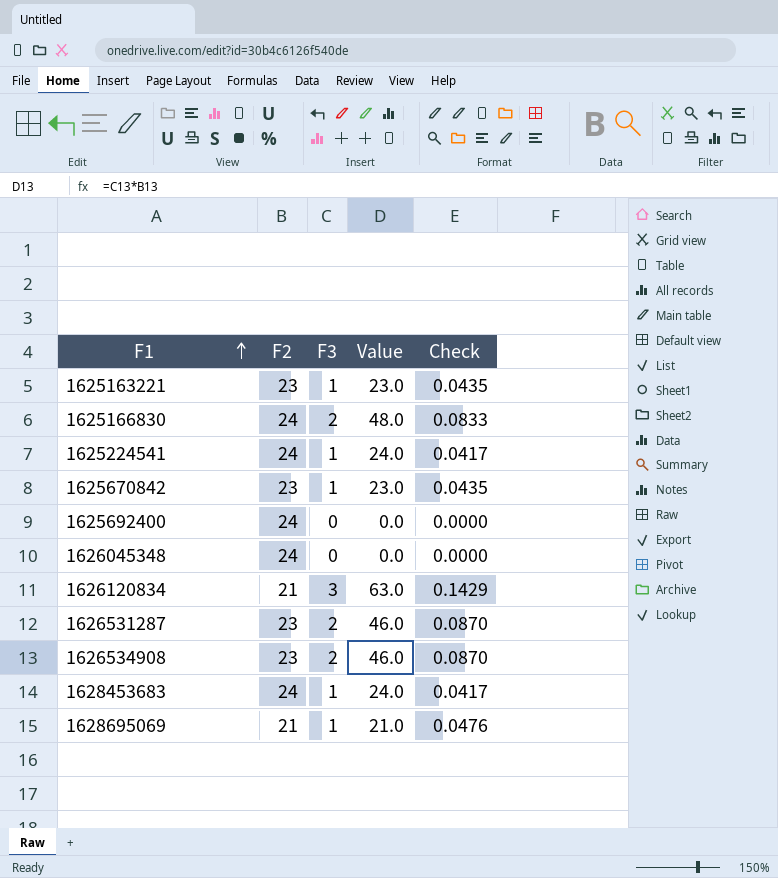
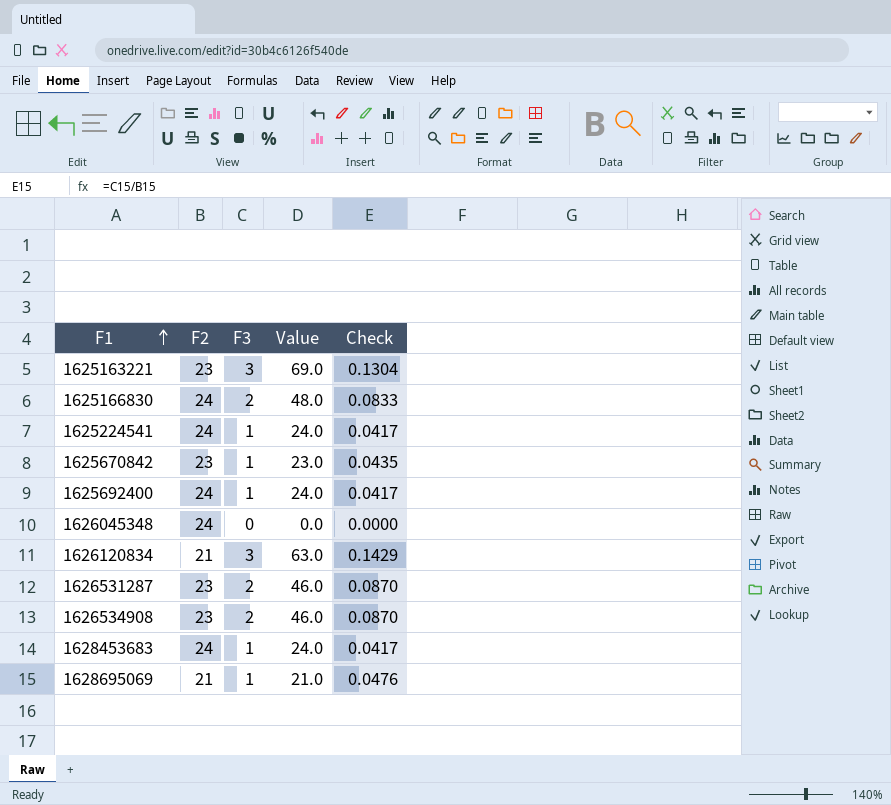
1625163221 | F3: 1 -> 3
1625163221 | Value: 23.0 -> 69.0
1625163221 | Check: 0.0435 -> 0.1304
1625692400 | F3: 0 -> 1
1625692400 | Value: 0.0 -> 24.0
1625692400 | Check: 0.0000 -> 0.0417

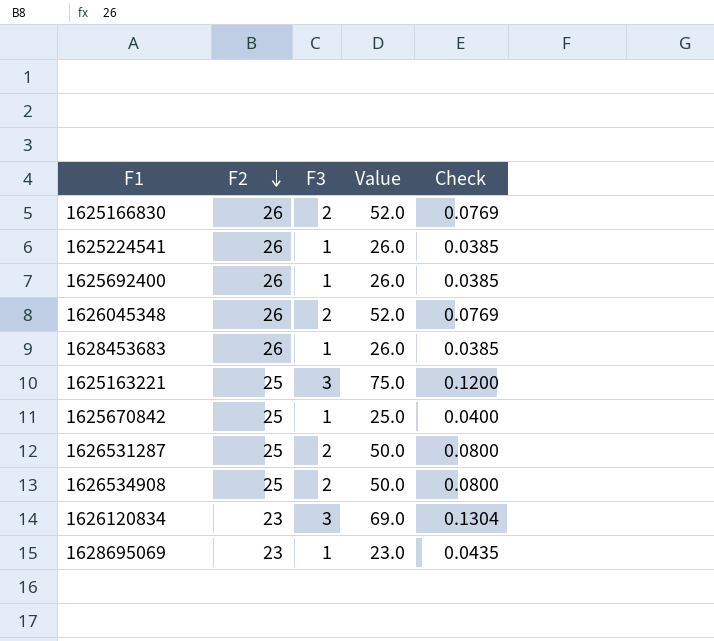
row order: F1 ascending -> F2 descending
1625166830 | F2: 24 -> 26
1625166830 | Value: 48.0 -> 52.0
1625166830 | Check: 0.0833 -> 0.0769
1625224541 | F2: 24 -> 26
1625224541 | Value: 24.0 -> 26.0
1625224541 | Check: 0.0417 -> 0.0385
1625692400 | F2: 24 -> 26
1625692400 | Value: 24.0 -> 26.0
1625692400 | Check: 0.0417 -> 0.0385
1626045348 | F2: 24 -> 26
1626045348 | F3: 0 -> 2
1626045348 | Value: 0.0 -> 52.0
1626045348 | Check: 0.0000 -> 0.0769
1628453683 | F2: 24 -> 26
1628453683 | Value: 24.0 -> 26.0
1628453683 | Check: 0.0417 -> 0.0385
1625163221 | F2: 23 -> 25
1625163221 | Value: 69.0 -> 75.0
1625163221 | Check: 0.1304 -> 0.1200
1625670842 | F2: 23 -> 25
1625670842 | Value: 23.0 -> 25.0
1625670842 | Check: 0.0435 -> 0.0400
1626531287 | F2: 23 -> 25
1626531287 | Value: 46.0 -> 50.0
1626531287 | Check: 0.0870 -> 0.0800
1626534908 | F2: 23 -> 25
1626534908 | Value: 46.0 -> 50.0
1626534908 | Check: 0.0870 -> 0.0800
1626120834 | F2: 21 -> 23
1626120834 | Value: 63.0 -> 69.0
1626120834 | Check: 0.1429 -> 0.1304
1628695069 | F2: 21 -> 23
1628695069 | Value: 21.0 -> 23.0
1628695069 | Check: 0.0476 -> 0.0435

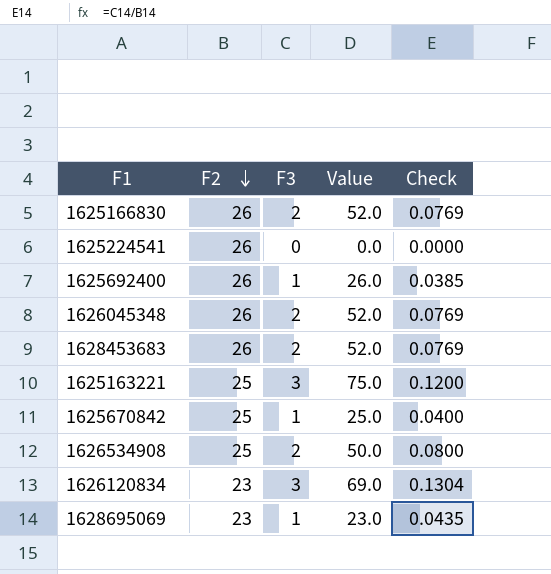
row 1626531287: 25 | 2 | 50.0 | 0.0800 -> none
1625224541 | F3: 1 -> 0
1625224541 | Value: 26.0 -> 0.0
1625224541 | Check: 0.0385 -> 0.0000
1628453683 | F3: 1 -> 2
1628453683 | Value: 26.0 -> 52.0
1628453683 | Check: 0.0385 -> 0.0769

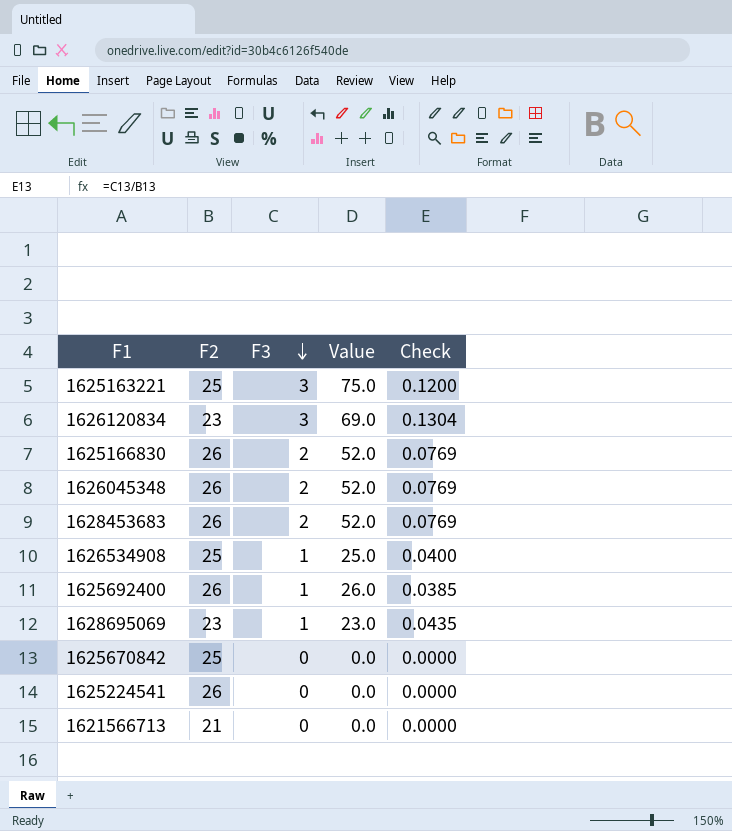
row order: F2 descending -> F3 descending
1626534908 | F3: 2 -> 1
1626534908 | Value: 50.0 -> 25.0
1626534908 | Check: 0.0800 -> 0.0400
1625670842 | F3: 1 -> 0
1625670842 | Value: 25.0 -> 0.0
1625670842 | Check: 0.0400 -> 0.0000
row 1621566713: none -> 21 | 0 | 0.0 | 0.0000

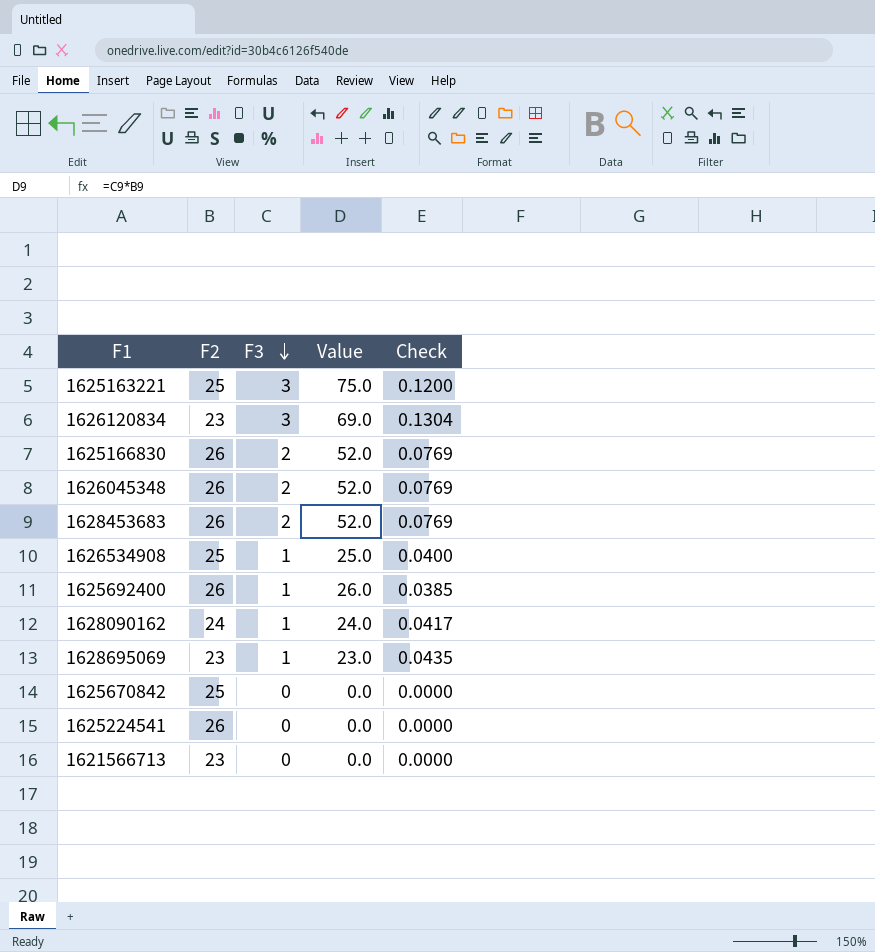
row 1628090162: none -> 24 | 1 | 24.0 | 0.0417
1621566713 | F2: 21 -> 23

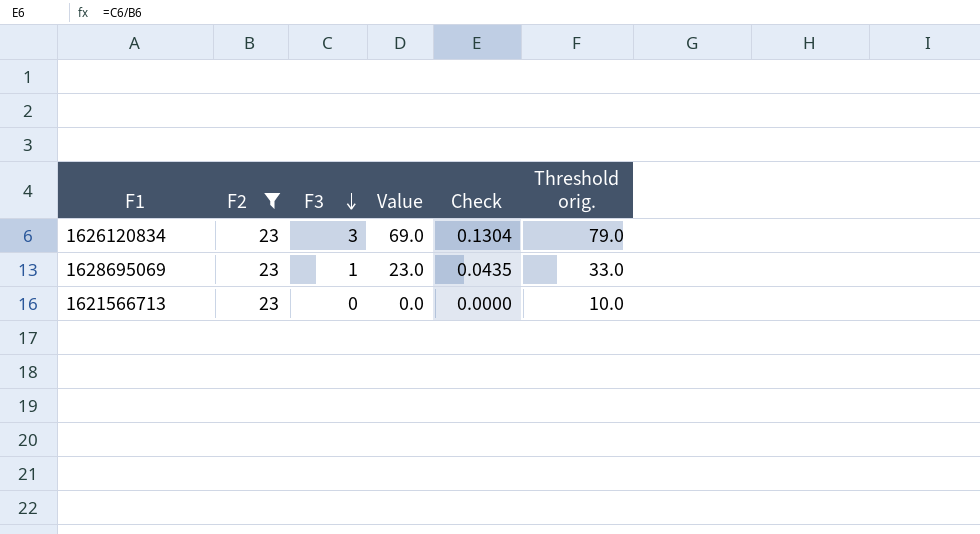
filter: none -> F2 = 23
column Threshold orig. | formula: none -> [Value] + 10

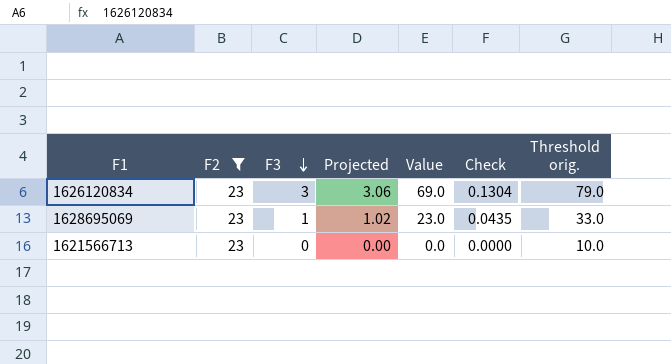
column Projected | formula: none -> [F3] * 1.02

